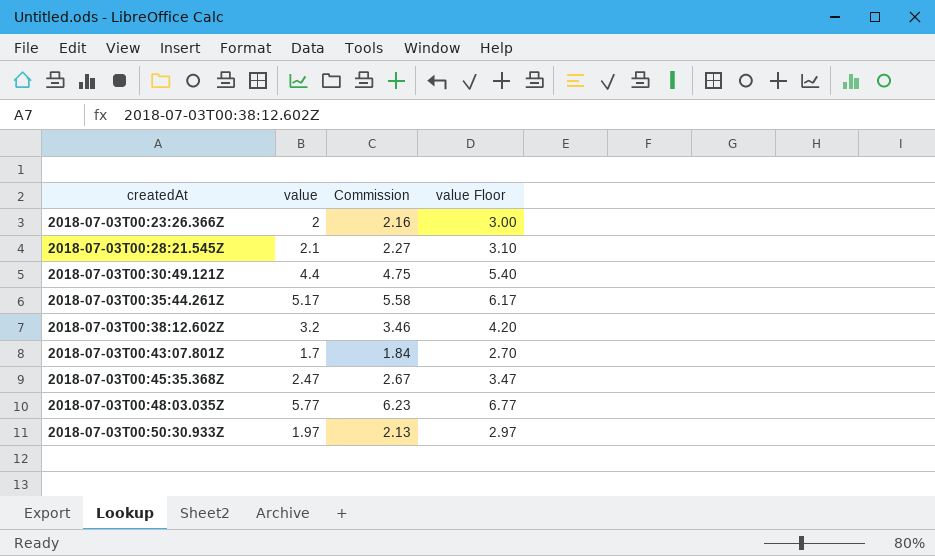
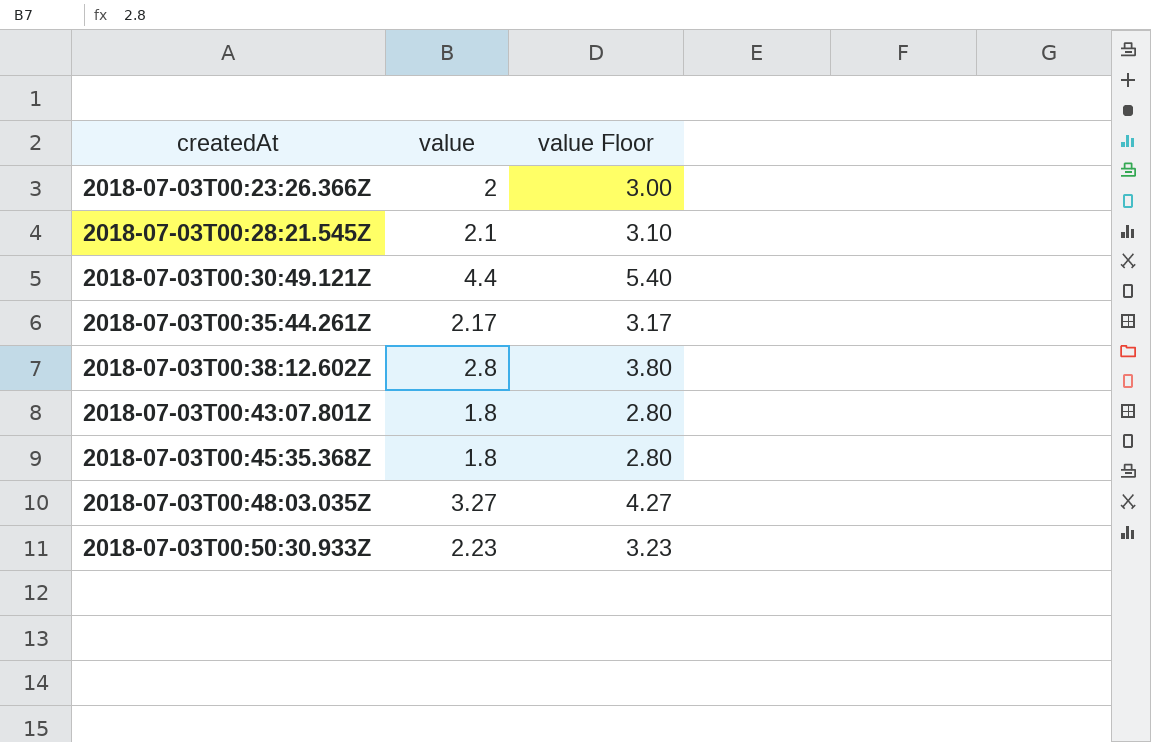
column Commission | formula: [value] * 1.08 -> none
2018-07-03T00:35:44.261Z | value: 5.17 -> 2.17
2018-07-03T00:35:44.261Z | value Floor: 6.17 -> 3.17
2018-07-03T00:38:12.602Z | value: 3.2 -> 2.8
2018-07-03T00:38:12.602Z | value Floor: 4.20 -> 3.80
2018-07-03T00:43:07.801Z | value: 1.7 -> 1.8
2018-07-03T00:43:07.801Z | value Floor: 2.70 -> 2.80
2018-07-03T00:45:35.368Z | value: 2.47 -> 1.8
2018-07-03T00:45:35.368Z | value Floor: 3.47 -> 2.80
2018-07-03T00:48:03.035Z | value: 5.77 -> 3.27
2018-07-03T00:48:03.035Z | value Floor: 6.77 -> 4.27
2018-07-03T00:50:30.933Z | value: 1.97 -> 2.23
2018-07-03T00:50:30.933Z | value Floor: 2.97 -> 3.23

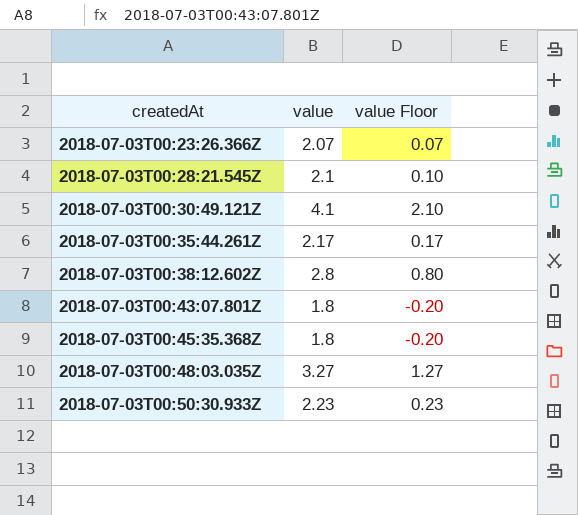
column value Floor | formula: [value] + 1 -> [value] - 2
2018-07-03T00:23:26.366Z | value: 2 -> 2.07
2018-07-03T00:30:49.121Z | value: 4.4 -> 4.1

